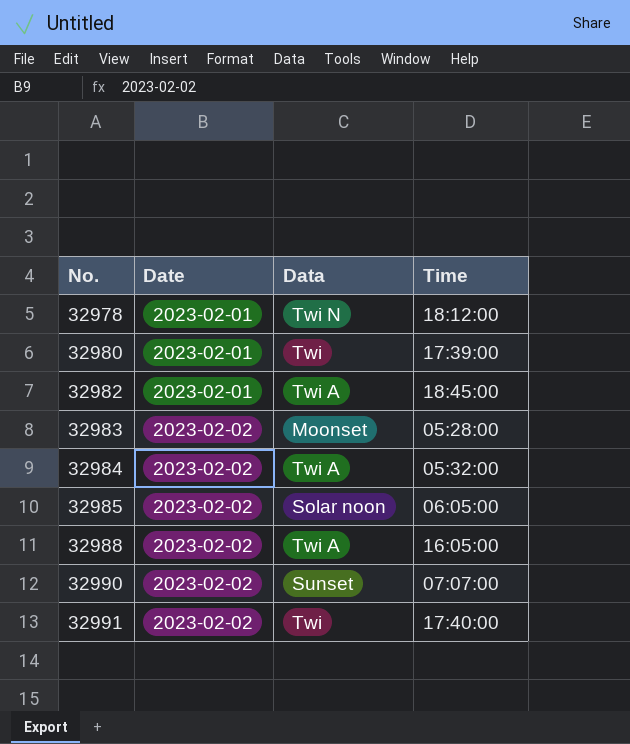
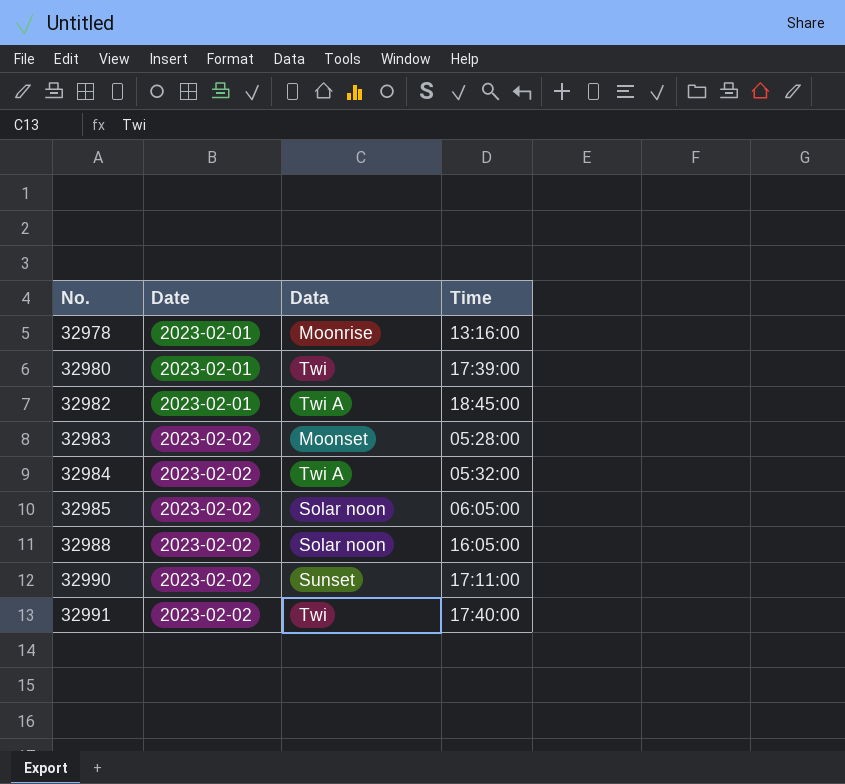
32978 | Data: Twi N -> Moonrise
32978 | Time: 18:12:00 -> 13:16:00
32988 | Data: Twi A -> Solar noon
32990 | Time: 07:07:00 -> 17:11:00

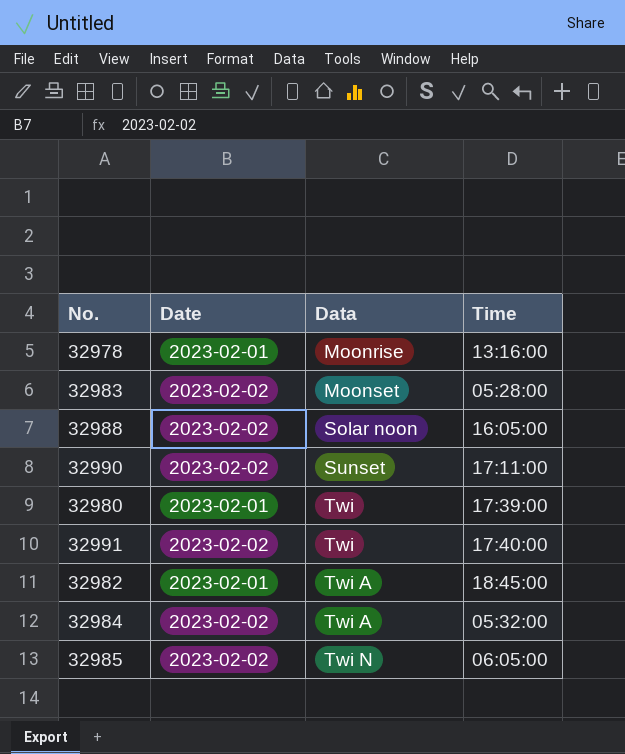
row order: No. ascending -> Data ascending
32985 | Data: Solar noon -> Twi N

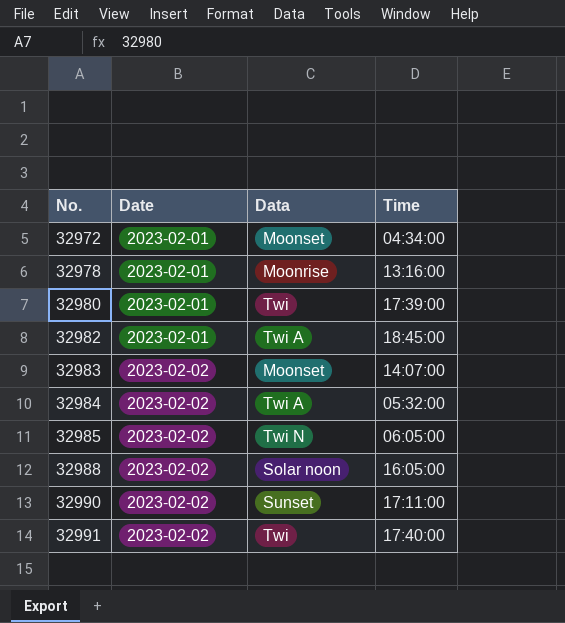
row order: Data ascending -> No. ascending
row 32972: none -> 2023-02-01 | Moonset | 04:34:00
32983 | Time: 05:28:00 -> 14:07:00

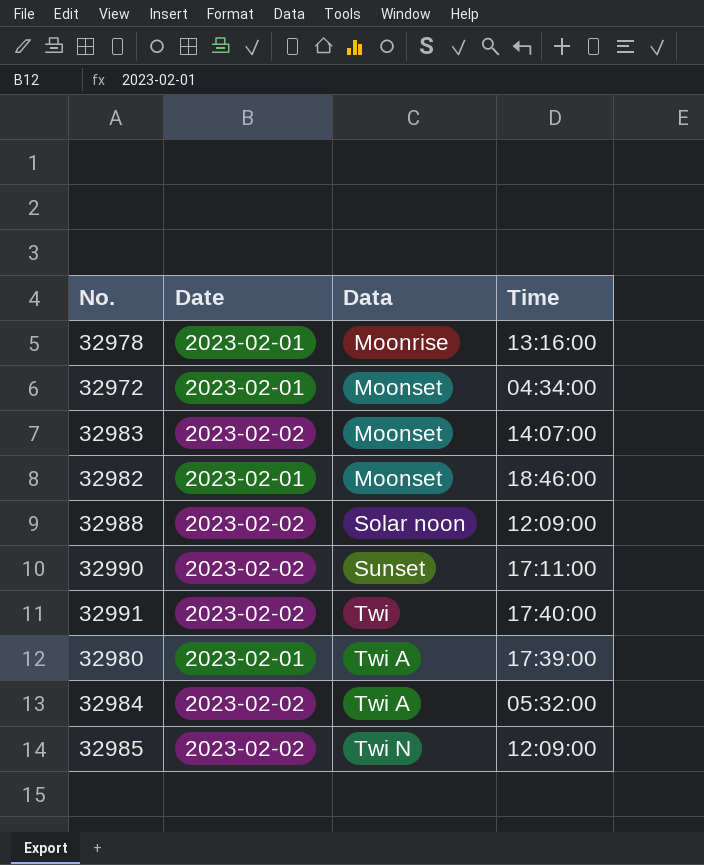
row order: No. ascending -> Data ascending
32982 | Data: Twi A -> Moonset
32982 | Time: 18:45:00 -> 18:46:00
32988 | Time: 16:05:00 -> 12:09:00
32980 | Data: Twi -> Twi A
32985 | Time: 06:05:00 -> 12:09:00

